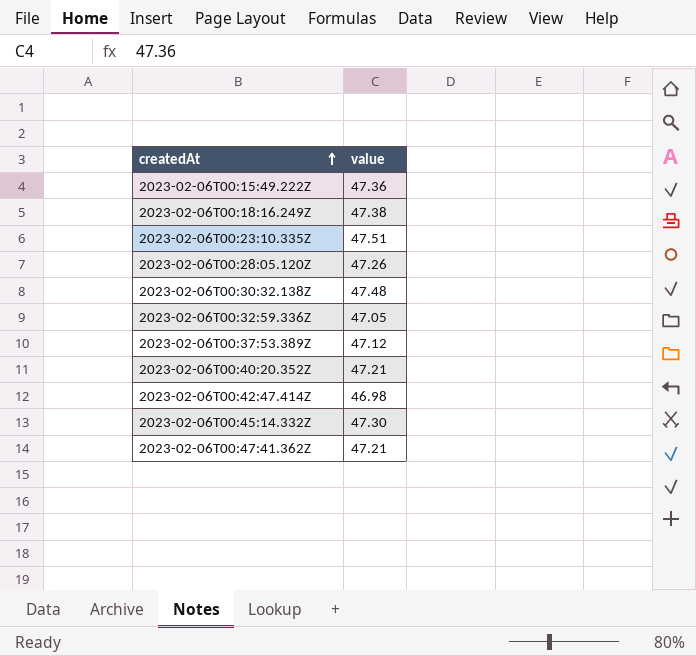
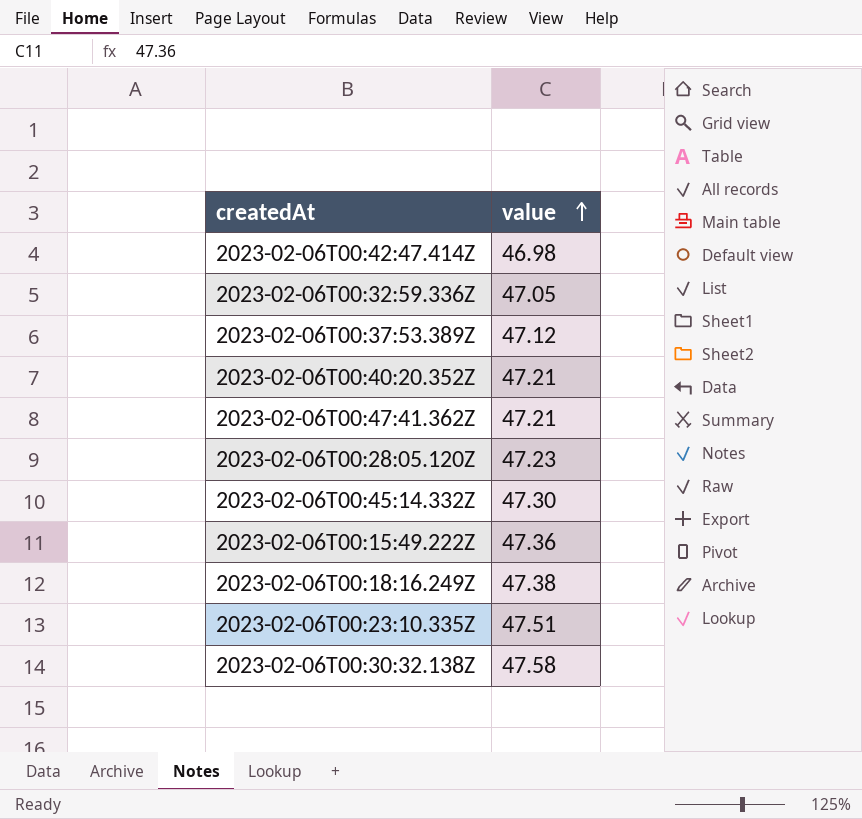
row order: createdAt ascending -> value ascending
2023-02-06T00:28:05.120Z | value: 47.26 -> 47.23
2023-02-06T00:30:32.138Z | value: 47.48 -> 47.58

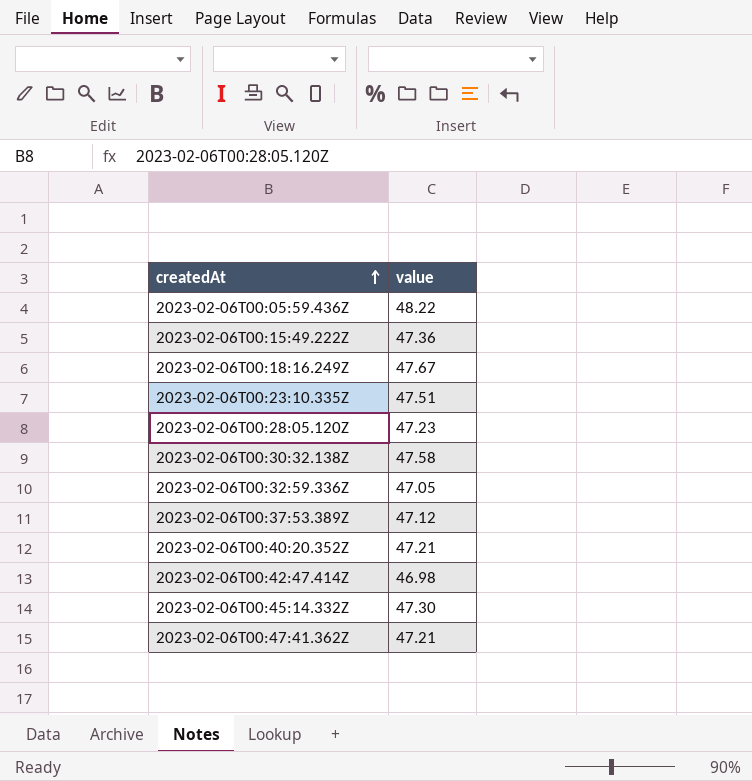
row order: value ascending -> createdAt ascending
row 2023-02-06T00:05:59.436Z: none -> 48.22
2023-02-06T00:18:16.249Z | value: 47.38 -> 47.67

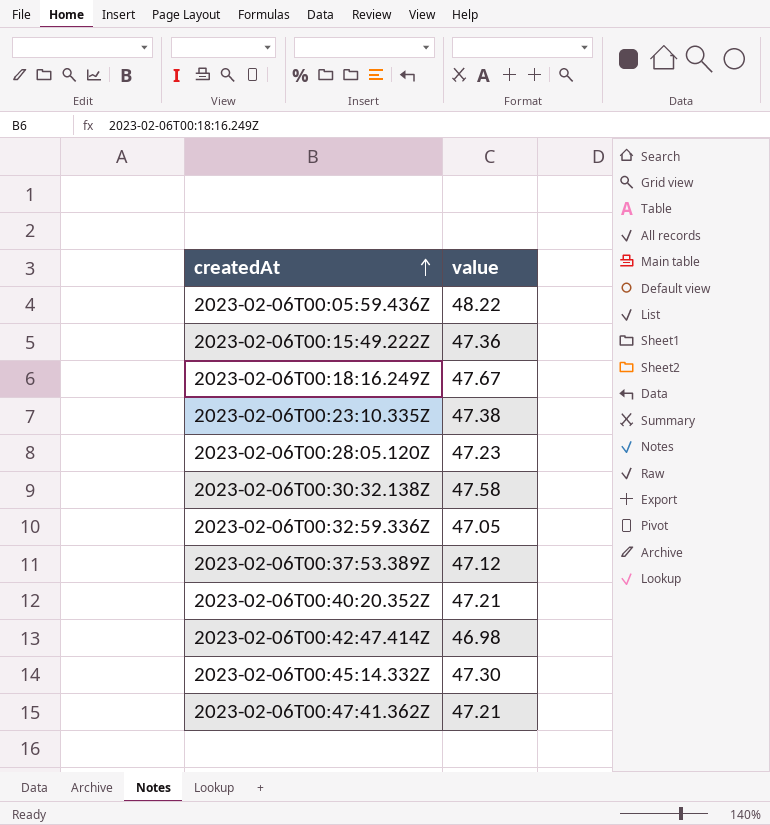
2023-02-06T00:23:10.335Z | value: 47.51 -> 47.38

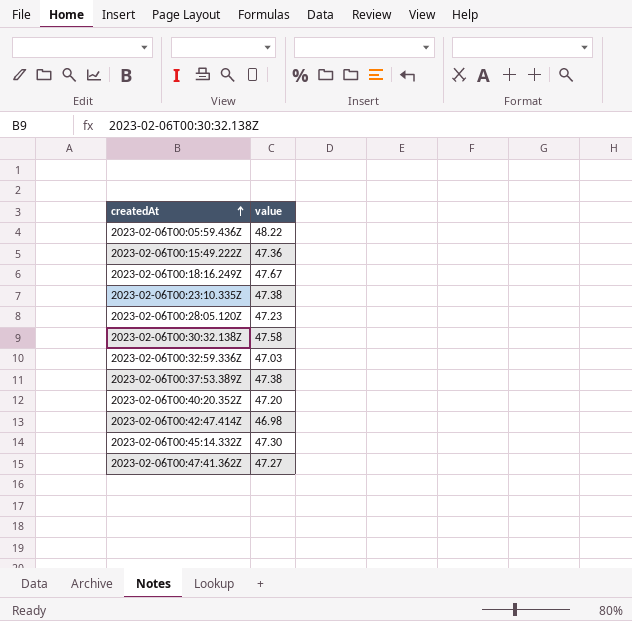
2023-02-06T00:32:59.336Z | value: 47.05 -> 47.03
2023-02-06T00:37:53.389Z | value: 47.12 -> 47.38
2023-02-06T00:40:20.352Z | value: 47.21 -> 47.20
2023-02-06T00:47:41.362Z | value: 47.21 -> 47.27

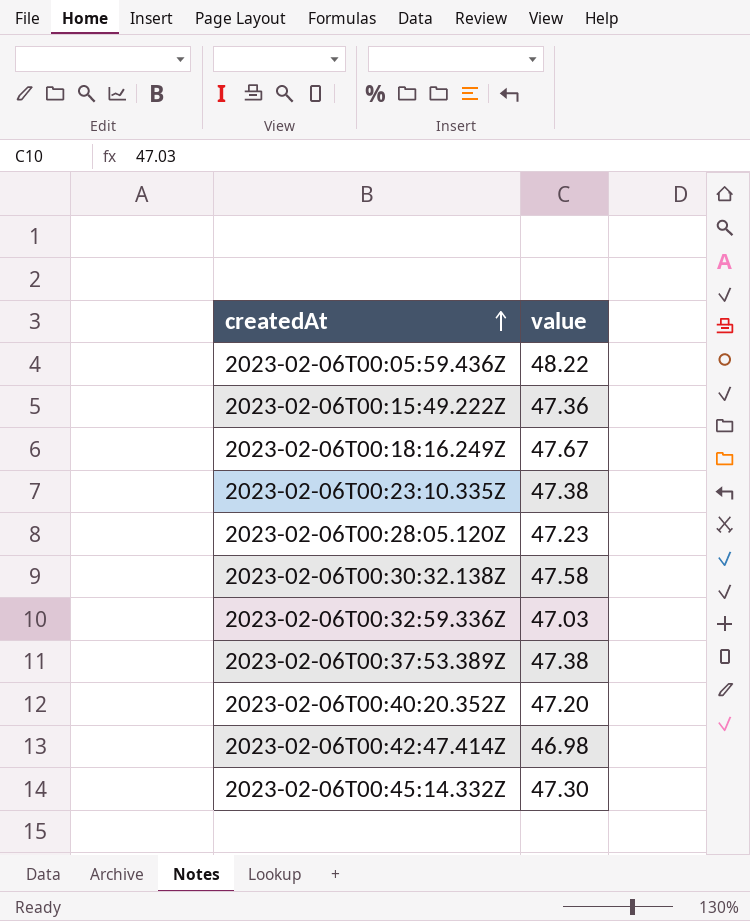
row 2023-02-06T00:47:41.362Z: 47.27 -> none

